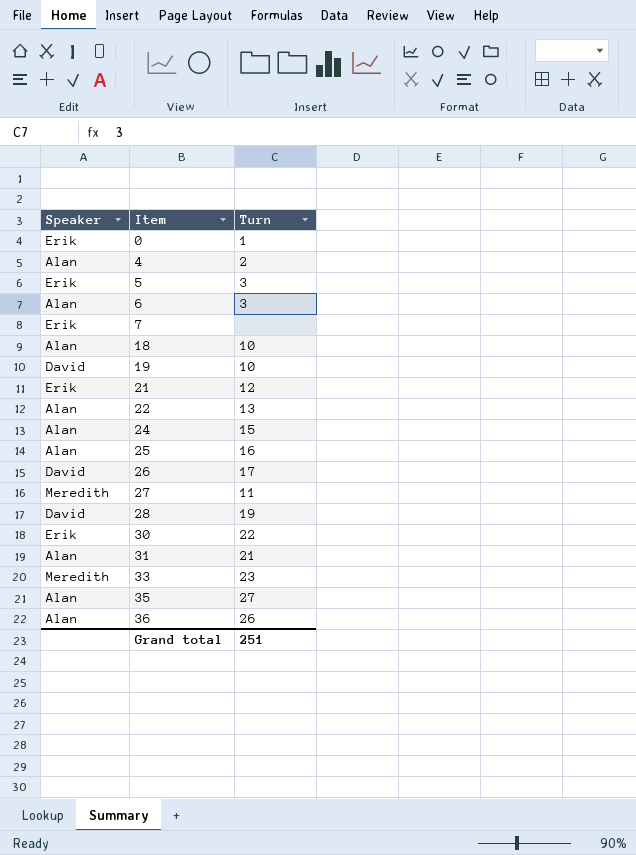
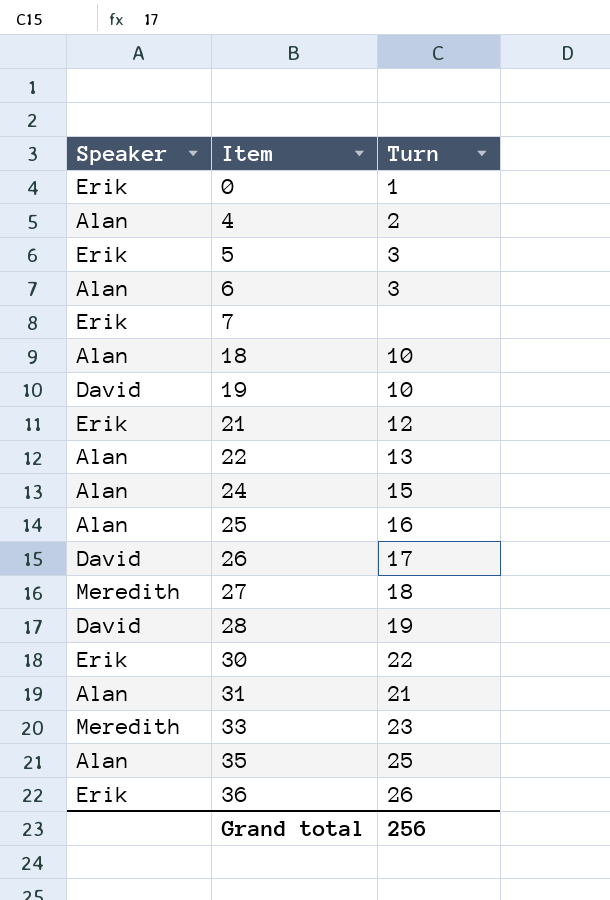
27 | Turn: 11 -> 18
35 | Turn: 27 -> 25
36 | Speaker: Alan -> Erik
Grand total | Turn: 251 -> 256

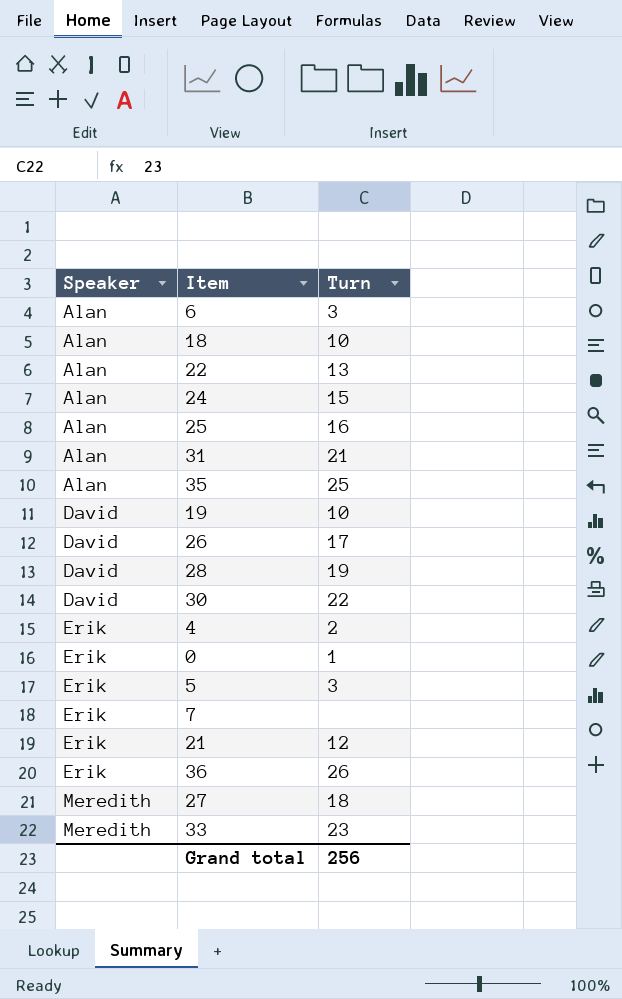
row order: Item ascending -> Speaker ascending
30 | Speaker: Erik -> David
4 | Speaker: Alan -> Erik

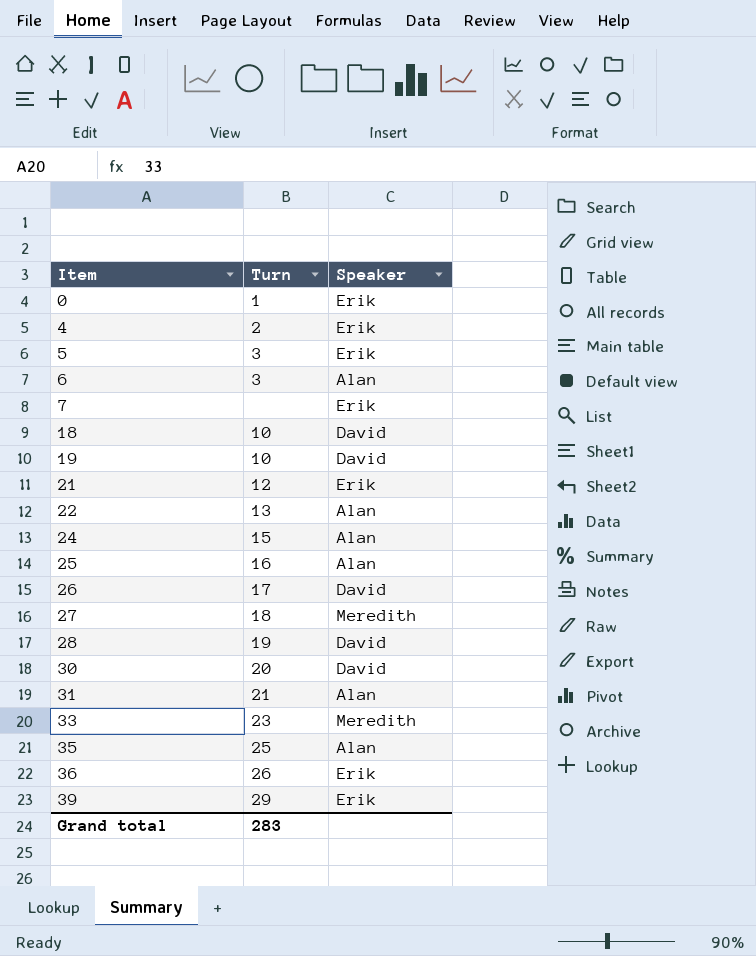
row order: Speaker ascending -> Item ascending
column Speaker | position: 1 -> 3
18 | Speaker: Alan -> David
30 | Turn: 22 -> 20
row 39: none -> 29 | Erik
Grand total | Turn: 256 -> 283

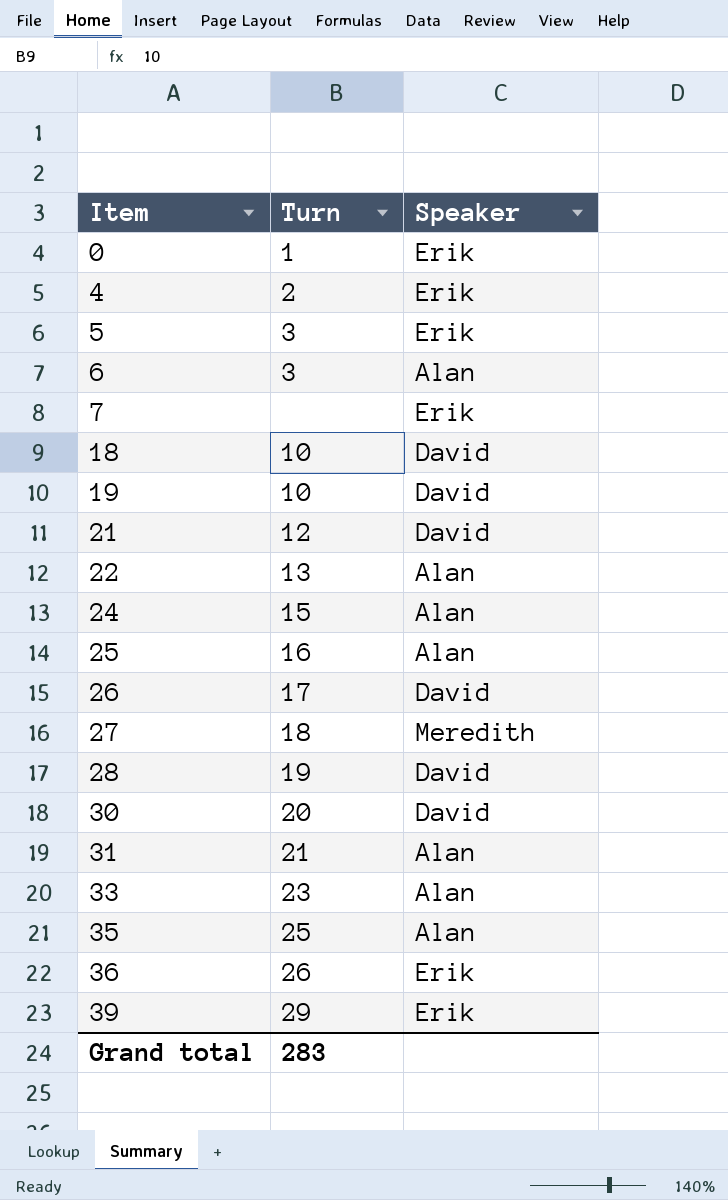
21 | Speaker: Erik -> David
33 | Speaker: Meredith -> Alan

